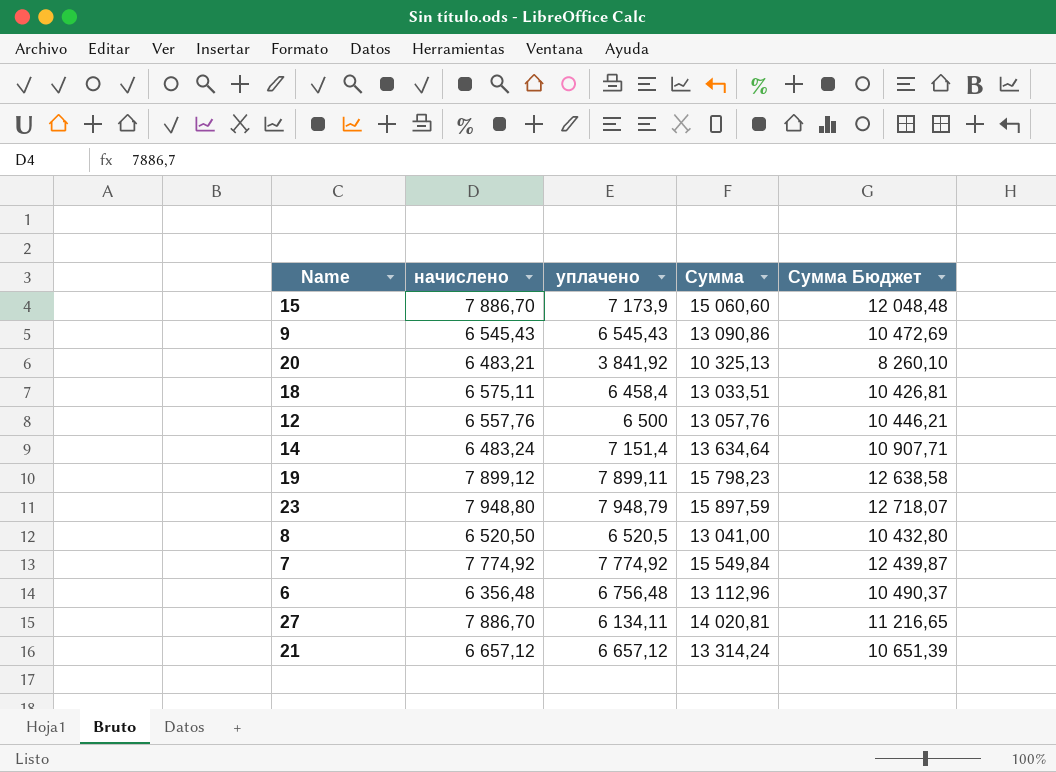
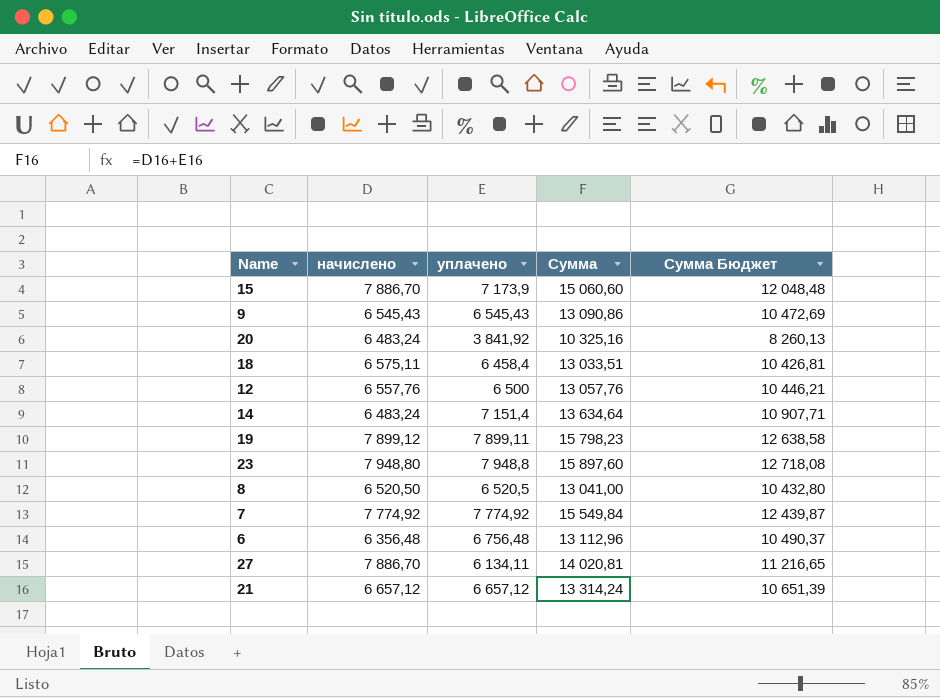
20 | начислено: 6 483,21 -> 6 483,24
20 | Сумма: 10 325,13 -> 10 325,16
20 | Сумма Бюджет: 8 260,10 -> 8 260,13
23 | уплачено: 7 948,79 -> 7 948,8
23 | Сумма: 15 897,59 -> 15 897,60
23 | Сумма Бюджет: 12 718,07 -> 12 718,08

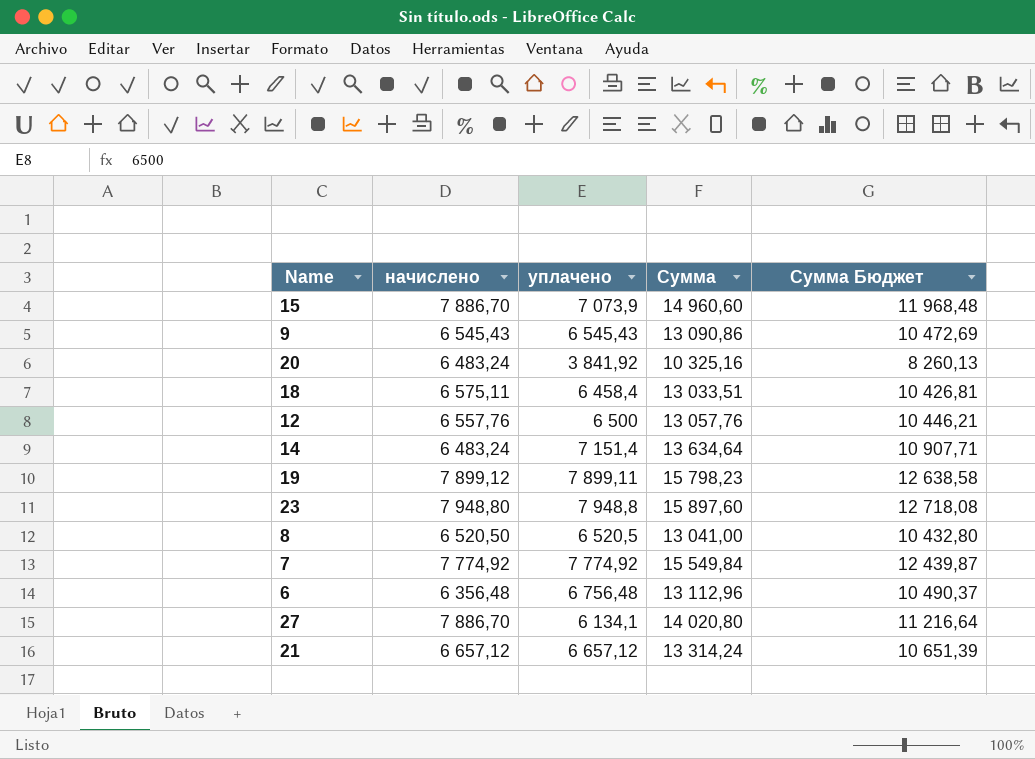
15 | уплачено: 7 173,9 -> 7 073,9
15 | Сумма: 15 060,60 -> 14 960,60
15 | Сумма Бюджет: 12 048,48 -> 11 968,48
27 | уплачено: 6 134,11 -> 6 134,1
27 | Сумма: 14 020,81 -> 14 020,80
27 | Сумма Бюджет: 11 216,65 -> 11 216,64

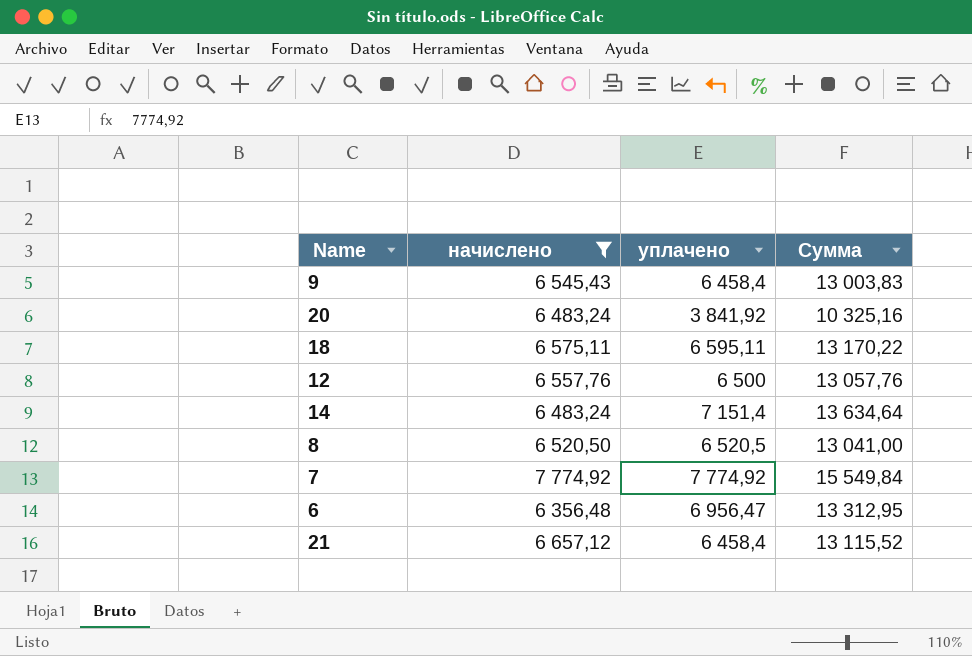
filter: none -> начислено <= 7 774,92
column Сумма Бюджет | formula: [Сумма] * 0,8 -> none
9 | уплачено: 6 545,43 -> 6 458,4
9 | Сумма: 13 090,86 -> 13 003,83
18 | уплачено: 6 458,4 -> 6 595,11
18 | Сумма: 13 033,51 -> 13 170,22
6 | уплачено: 6 756,48 -> 6 956,47
6 | Сумма: 13 112,96 -> 13 312,95
21 | уплачено: 6 657,12 -> 6 458,4
21 | Сумма: 13 314,24 -> 13 115,52

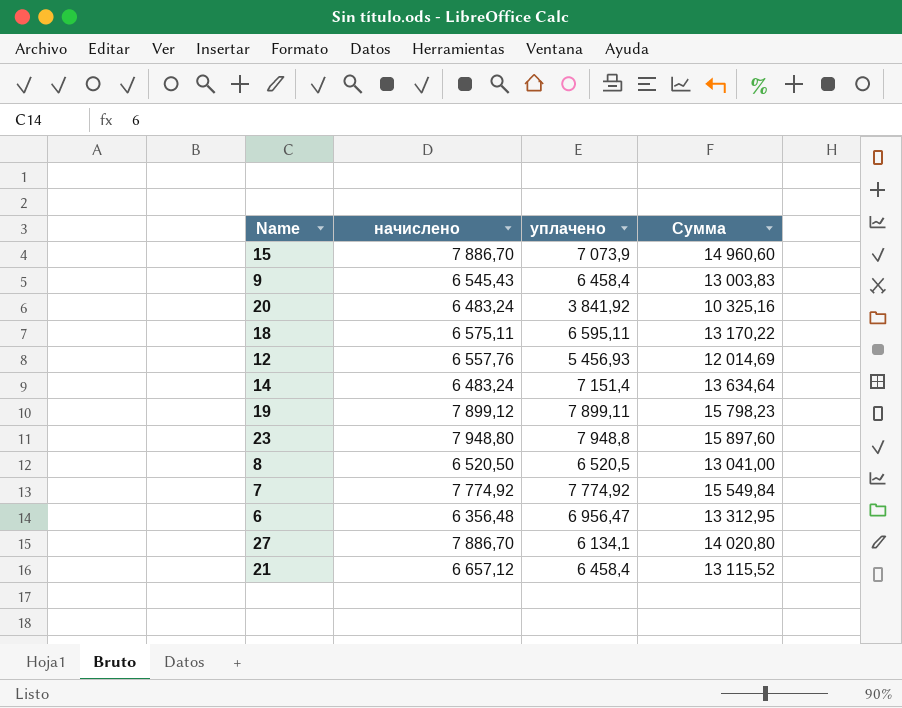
filter: начислено <= 7 774,92 -> none
12 | уплачено: 6 500 -> 5 456,93
12 | Сумма: 13 057,76 -> 12 014,69

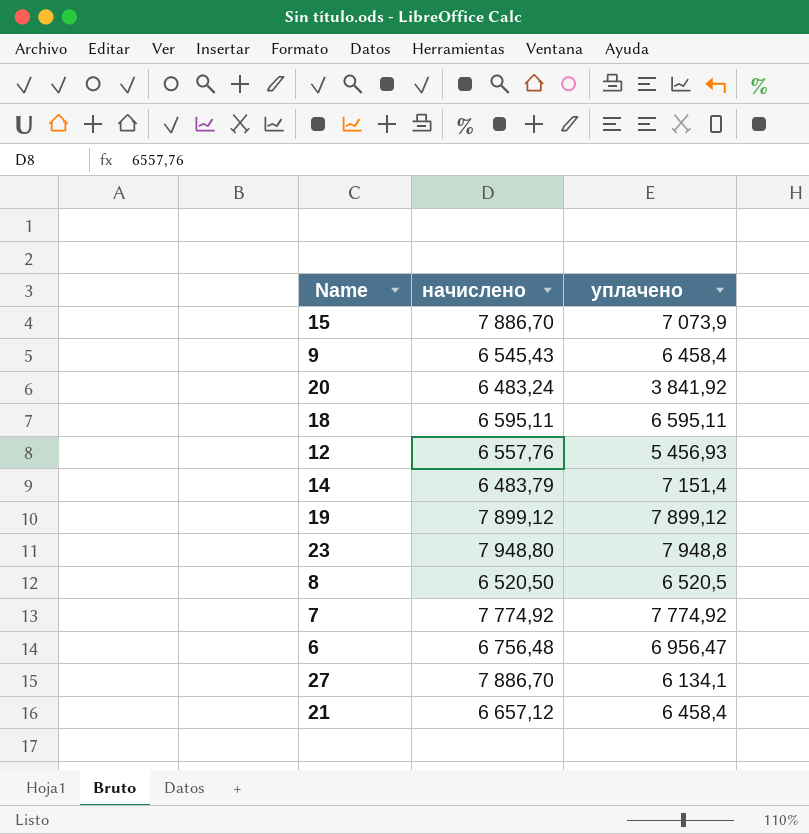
column Сумма | formula: [начислено] + [уплачено] -> none
18 | начислено: 6 575,11 -> 6 595,11
14 | начислено: 6 483,24 -> 6 483,79
19 | уплачено: 7 899,11 -> 7 899,12
6 | начислено: 6 356,48 -> 6 756,48

